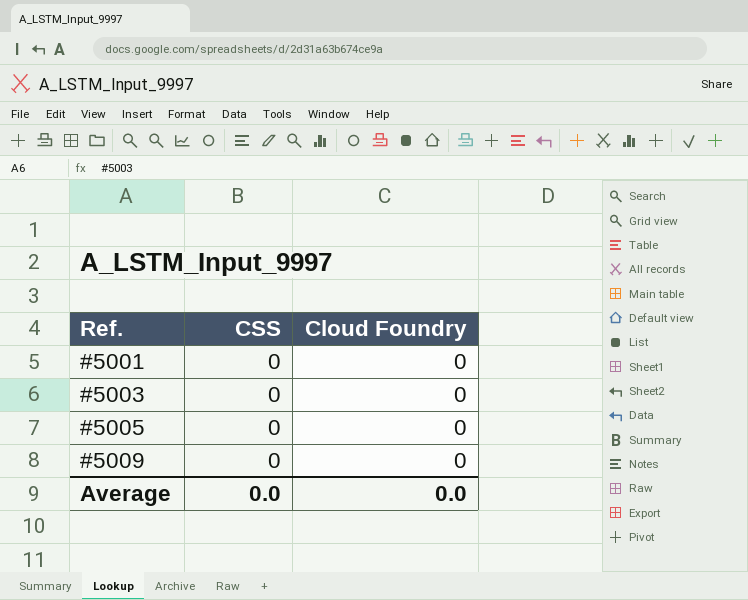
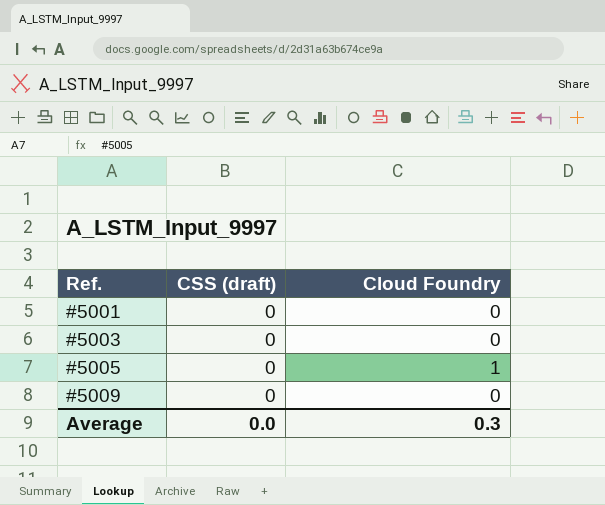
column name: CSS -> CSS (draft)
#5005 | Cloud Foundry: 0 -> 1
Average | Cloud Foundry: 0.0 -> 0.3

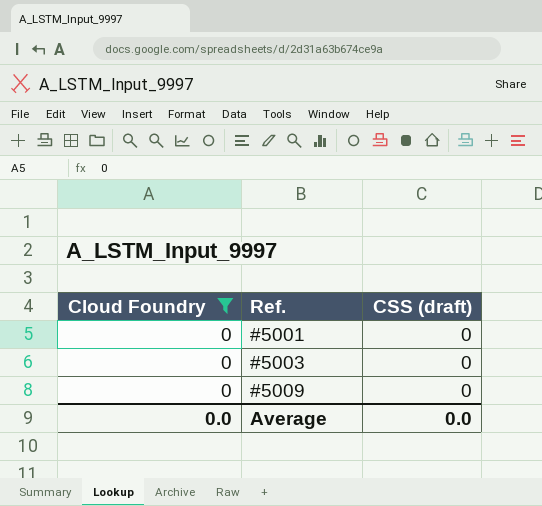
filter: none -> Cloud Foundry = 0
column Cloud Foundry | position: 3 -> 1
Average | Cloud Foundry: 0.3 -> 0.0

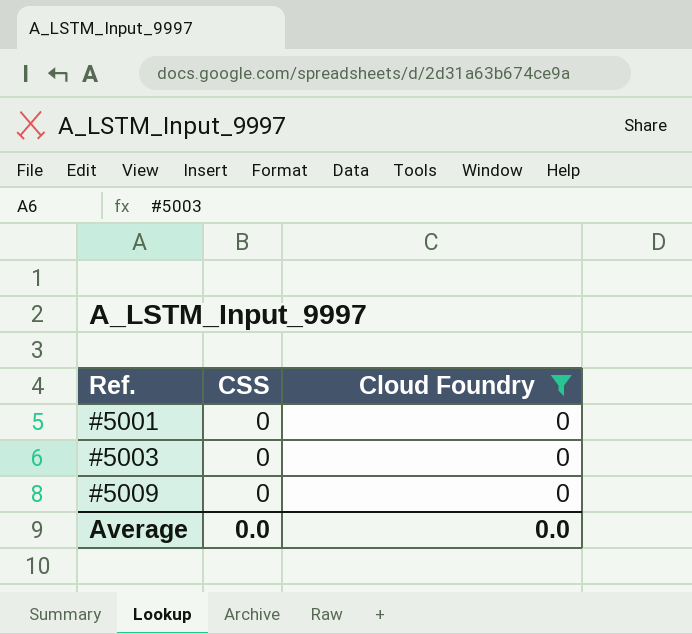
column name: CSS (draft) -> CSS
column Cloud Foundry | position: 1 -> 3

